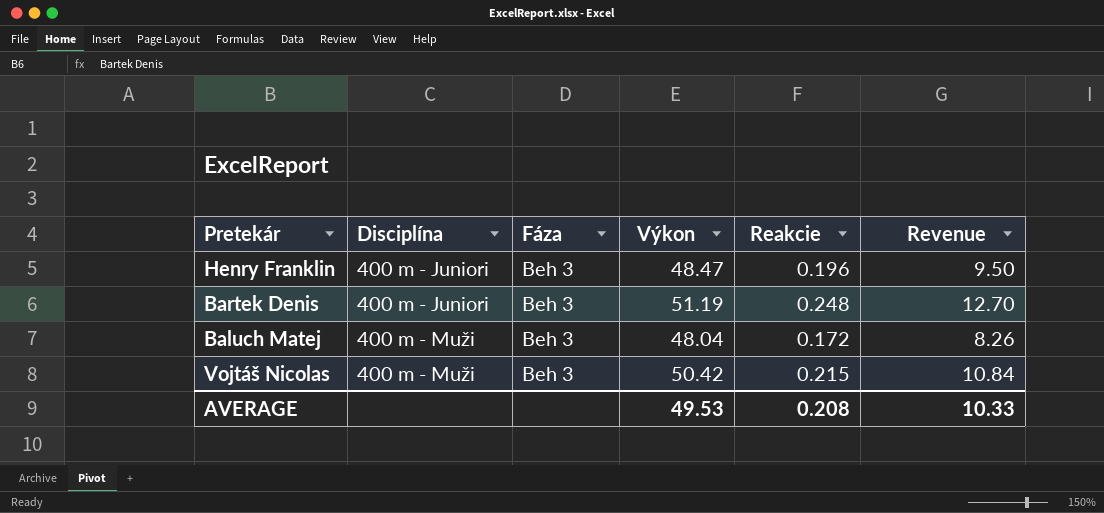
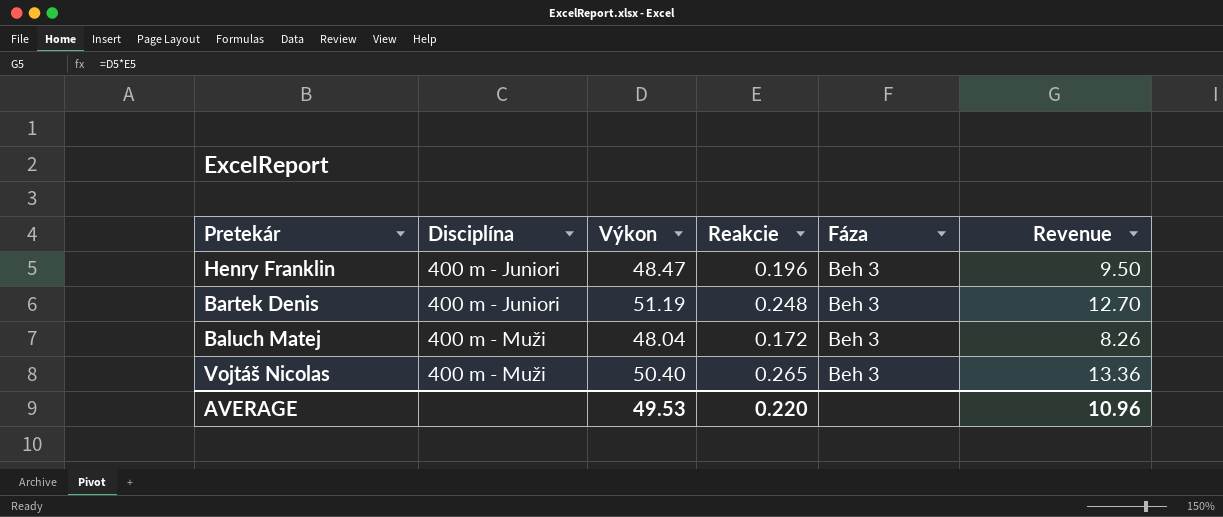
column Fáza | position: 3 -> 5
Vojtáš Nicolas | Výkon: 50.42 -> 50.40
Vojtáš Nicolas | Reakcie: 0.215 -> 0.265
Vojtáš Nicolas | Revenue: 10.84 -> 13.36
AVERAGE | Reakcie: 0.208 -> 0.220
AVERAGE | Revenue: 10.33 -> 10.96

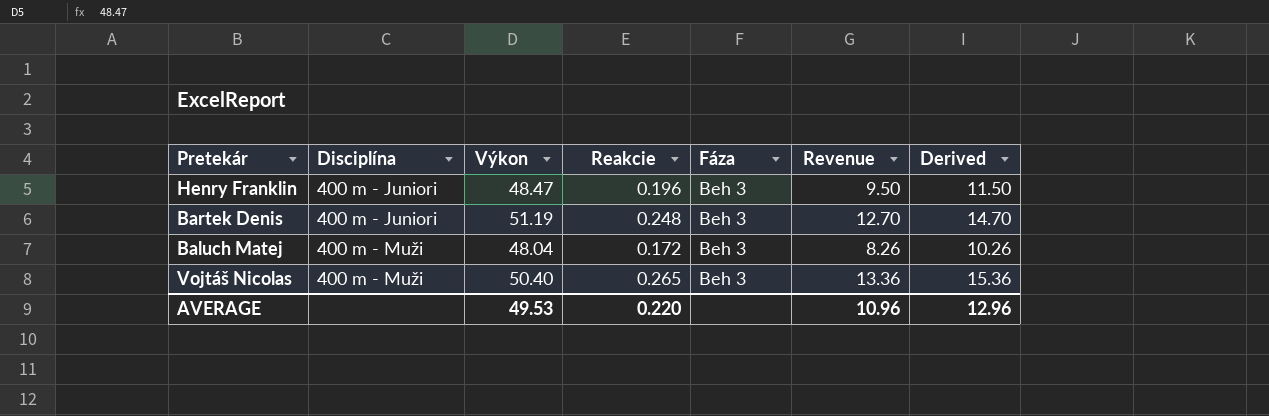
column Derived | formula: none -> [Revenue] + 2

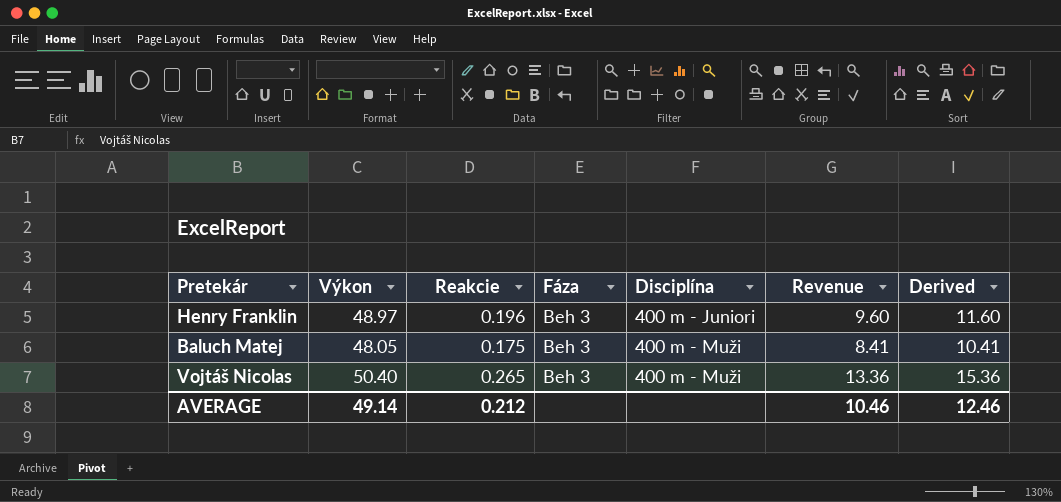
column Disciplína | position: 2 -> 5
row Bartek Denis: 400 m - Juniori | 51.19 | 0.248 | Beh 3 | 12.70 | 14.70 -> none
Henry Franklin | Výkon: 48.47 -> 48.97
Henry Franklin | Revenue: 9.50 -> 9.60
Henry Franklin | Derived: 11.50 -> 11.60
Baluch Matej | Výkon: 48.04 -> 48.05
Baluch Matej | Reakcie: 0.172 -> 0.175
Baluch Matej | Revenue: 8.26 -> 8.41
Baluch Matej | Derived: 10.26 -> 10.41
AVERAGE | Výkon: 49.53 -> 49.14
AVERAGE | Reakcie: 0.220 -> 0.212
AVERAGE | Revenue: 10.96 -> 10.46
AVERAGE | Derived: 12.96 -> 12.46

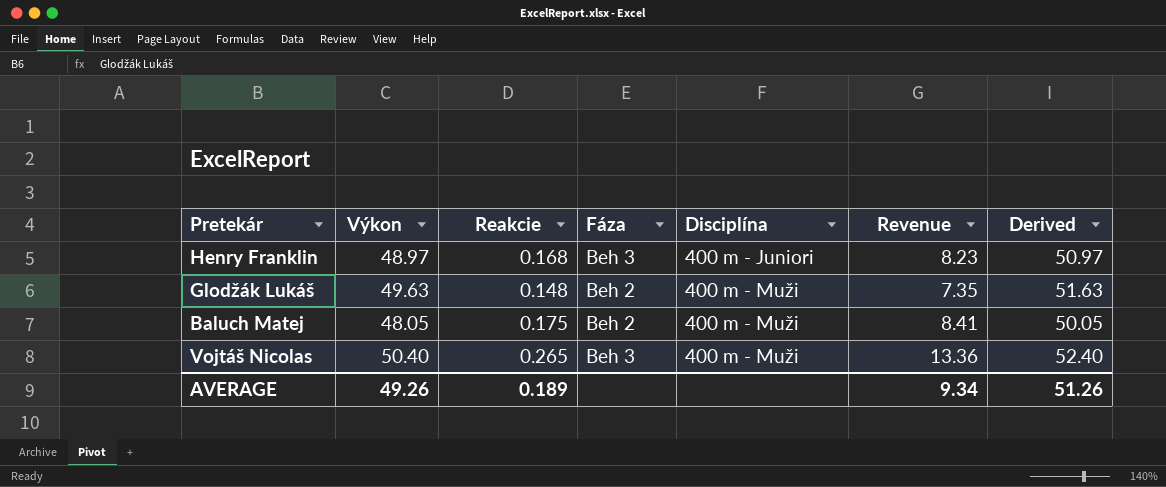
column Derived | formula: [Revenue] + 2 -> [Výkon] + 2
Henry Franklin | Reakcie: 0.196 -> 0.168
Henry Franklin | Revenue: 9.60 -> 8.23
row Glodžák Lukáš: none -> 49.63 | 0.148 | Beh 2 | 400 m - Muži | 7.35 | 51.63
Baluch Matej | Fáza: Beh 3 -> Beh 2
AVERAGE | Výkon: 49.14 -> 49.26
AVERAGE | Reakcie: 0.212 -> 0.189
AVERAGE | Revenue: 10.46 -> 9.34
AVERAGE | Derived: 12.46 -> 51.26

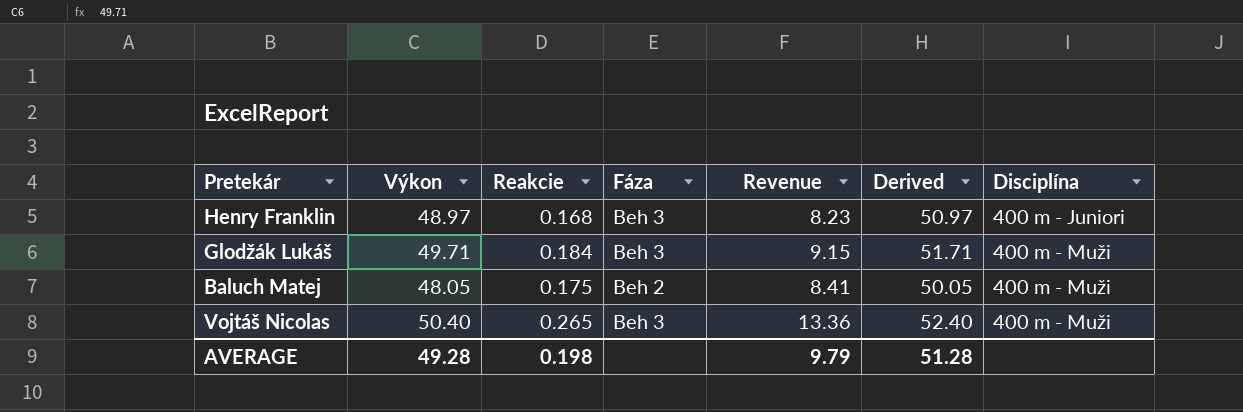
column Disciplína | position: 5 -> 7
Glodžák Lukáš | Výkon: 49.63 -> 49.71
Glodžák Lukáš | Reakcie: 0.148 -> 0.184
Glodžák Lukáš | Fáza: Beh 2 -> Beh 3
Glodžák Lukáš | Revenue: 7.35 -> 9.15
Glodžák Lukáš | Derived: 51.63 -> 51.71
AVERAGE | Výkon: 49.26 -> 49.28
AVERAGE | Reakcie: 0.189 -> 0.198
AVERAGE | Revenue: 9.34 -> 9.79
AVERAGE | Derived: 51.26 -> 51.28

